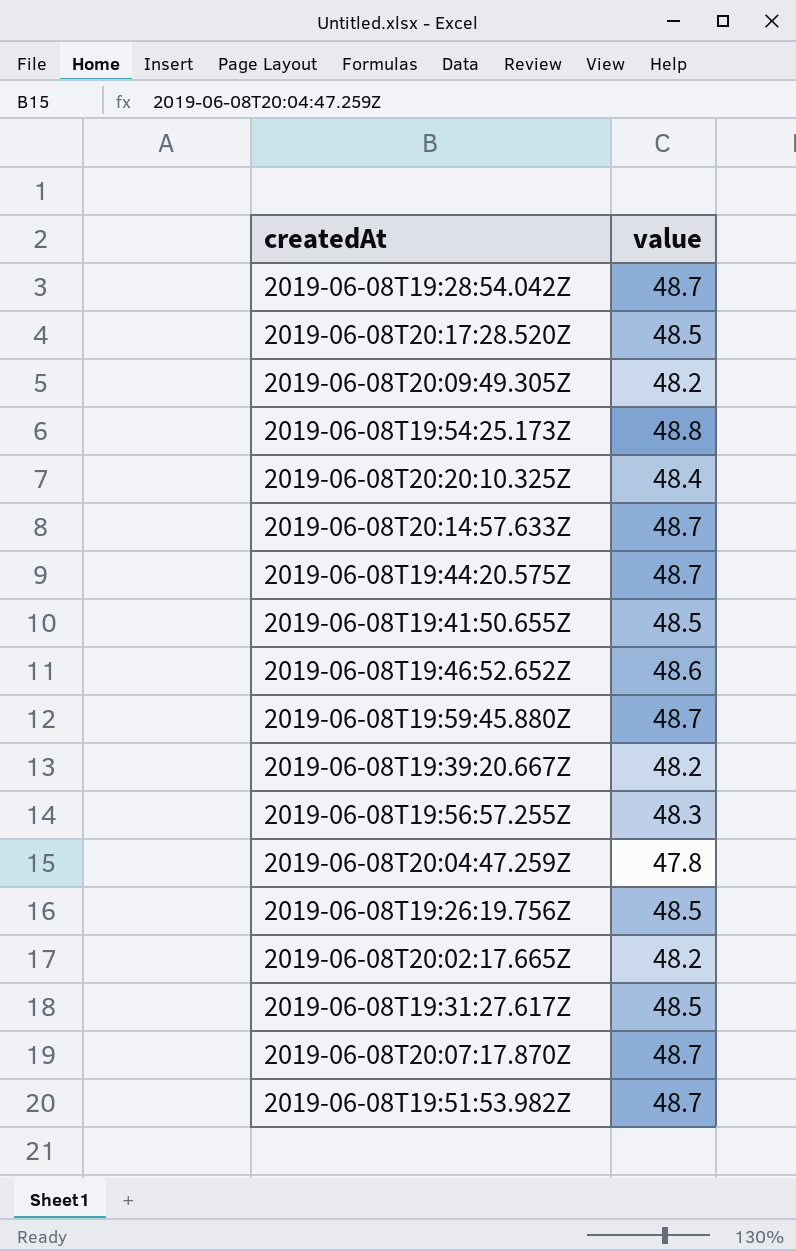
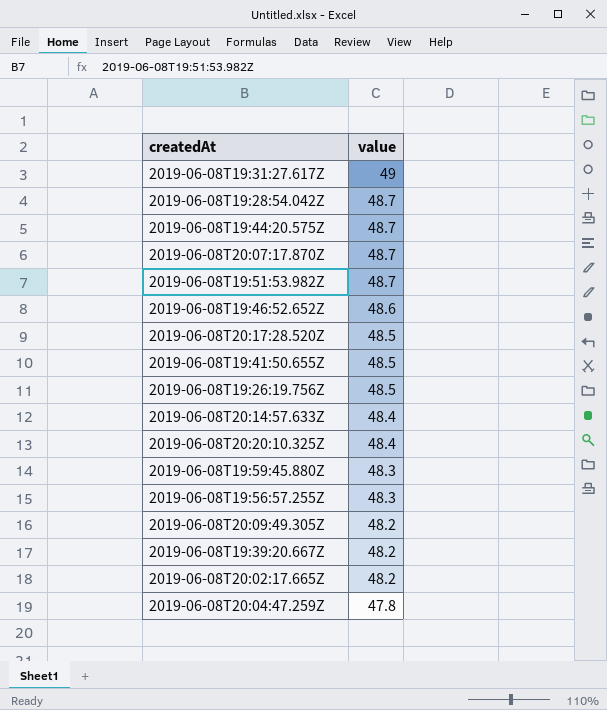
row order: none -> value descending
row 2019-06-08T19:54:25.173Z: 48.8 -> none
2019-06-08T19:31:27.617Z | value: 48.5 -> 49
2019-06-08T20:14:57.633Z | value: 48.7 -> 48.4
2019-06-08T19:59:45.880Z | value: 48.7 -> 48.3

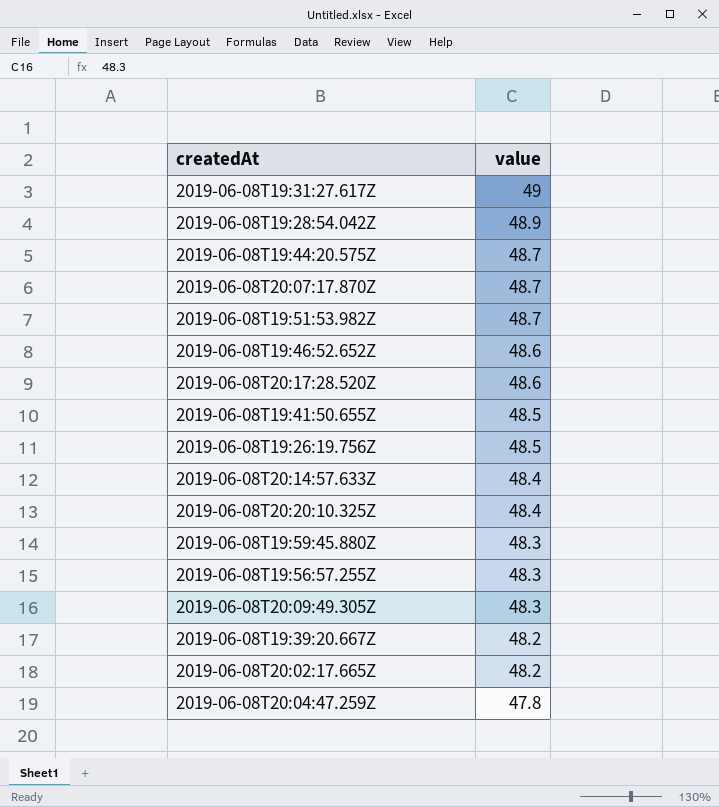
2019-06-08T19:28:54.042Z | value: 48.7 -> 48.9
2019-06-08T20:17:28.520Z | value: 48.5 -> 48.6
2019-06-08T20:09:49.305Z | value: 48.2 -> 48.3

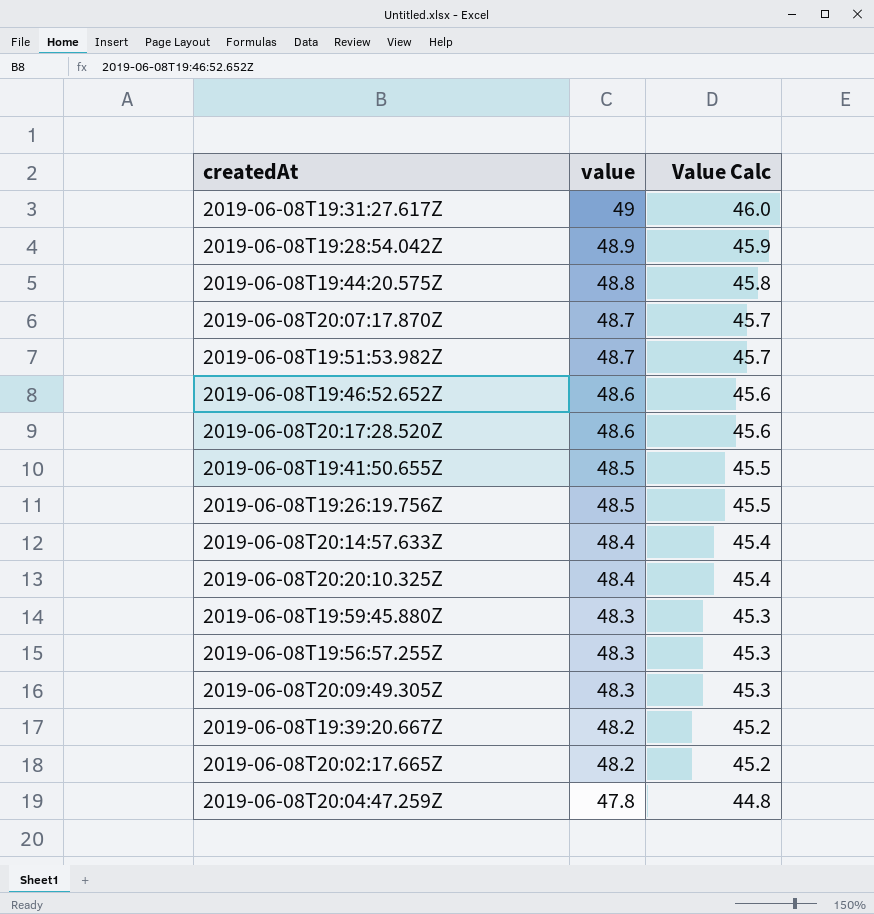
column Value Calc | formula: none -> [value] - 3
2019-06-08T19:44:20.575Z | value: 48.7 -> 48.8

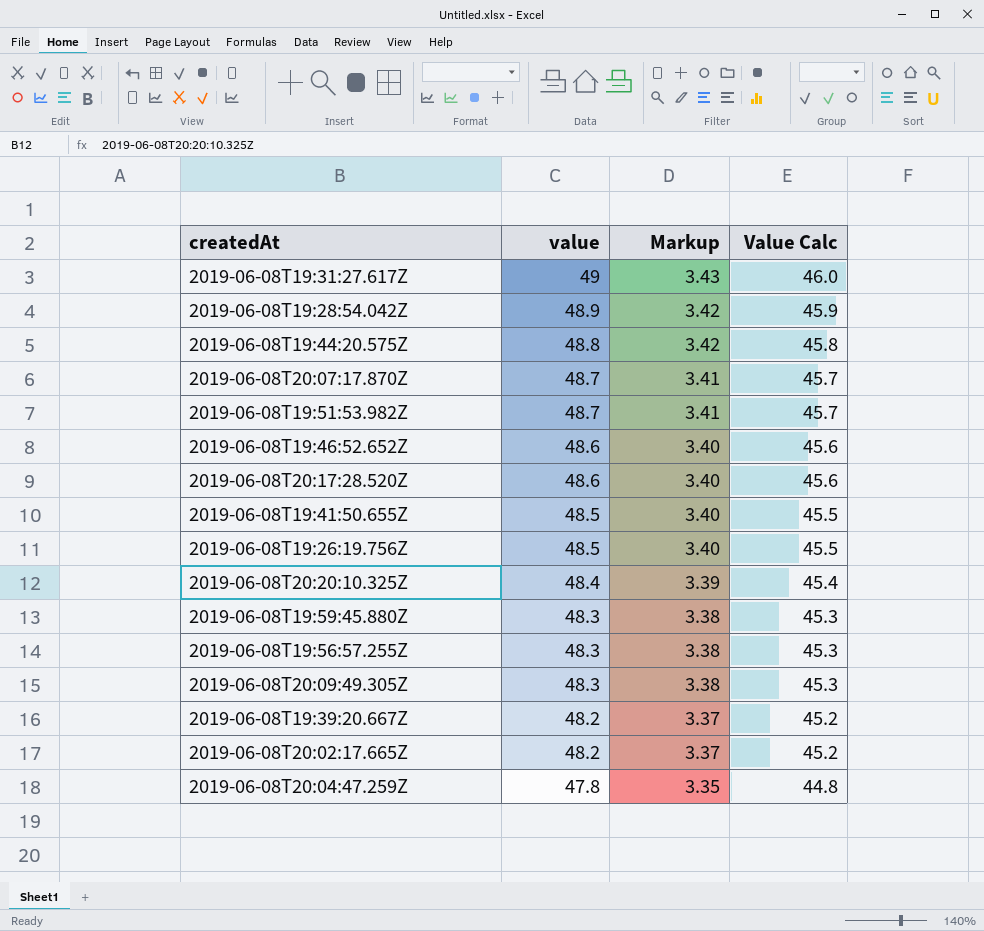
column Markup | formula: none -> [value] * 0.07
row 2019-06-08T20:14:57.633Z: 48.4 | 45.4 -> none

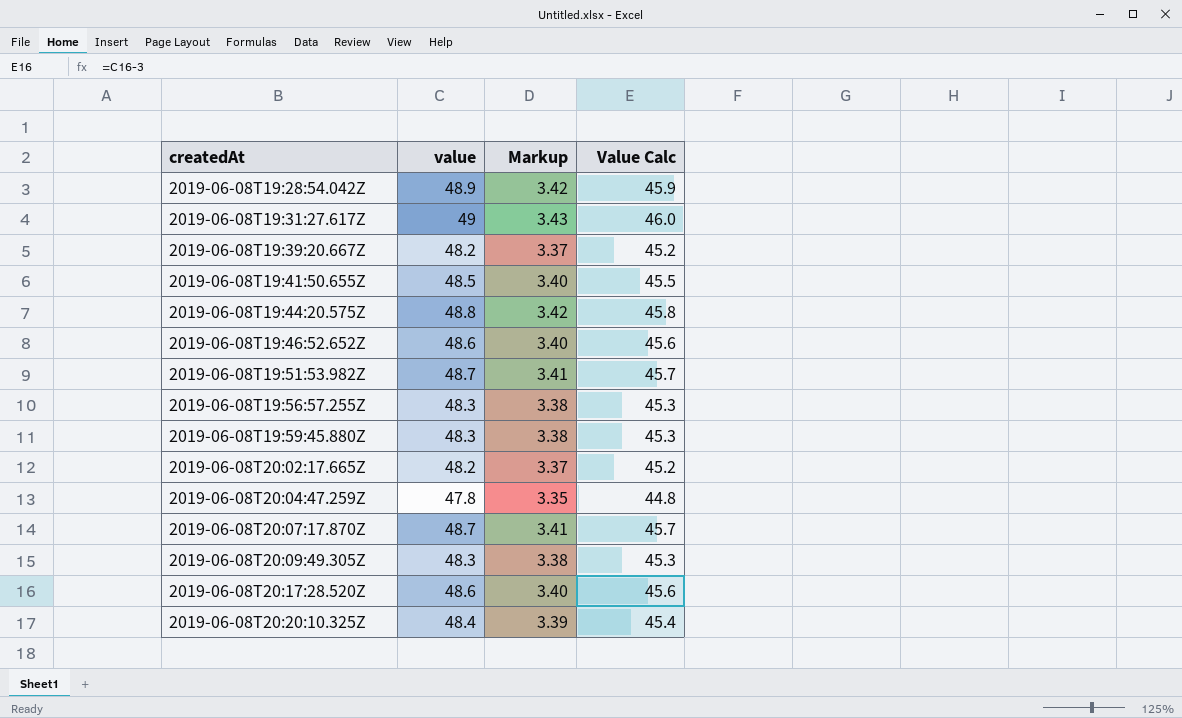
row order: value descending -> createdAt ascending
row 2019-06-08T19:26:19.756Z: 48.5 | 3.40 | 45.5 -> none

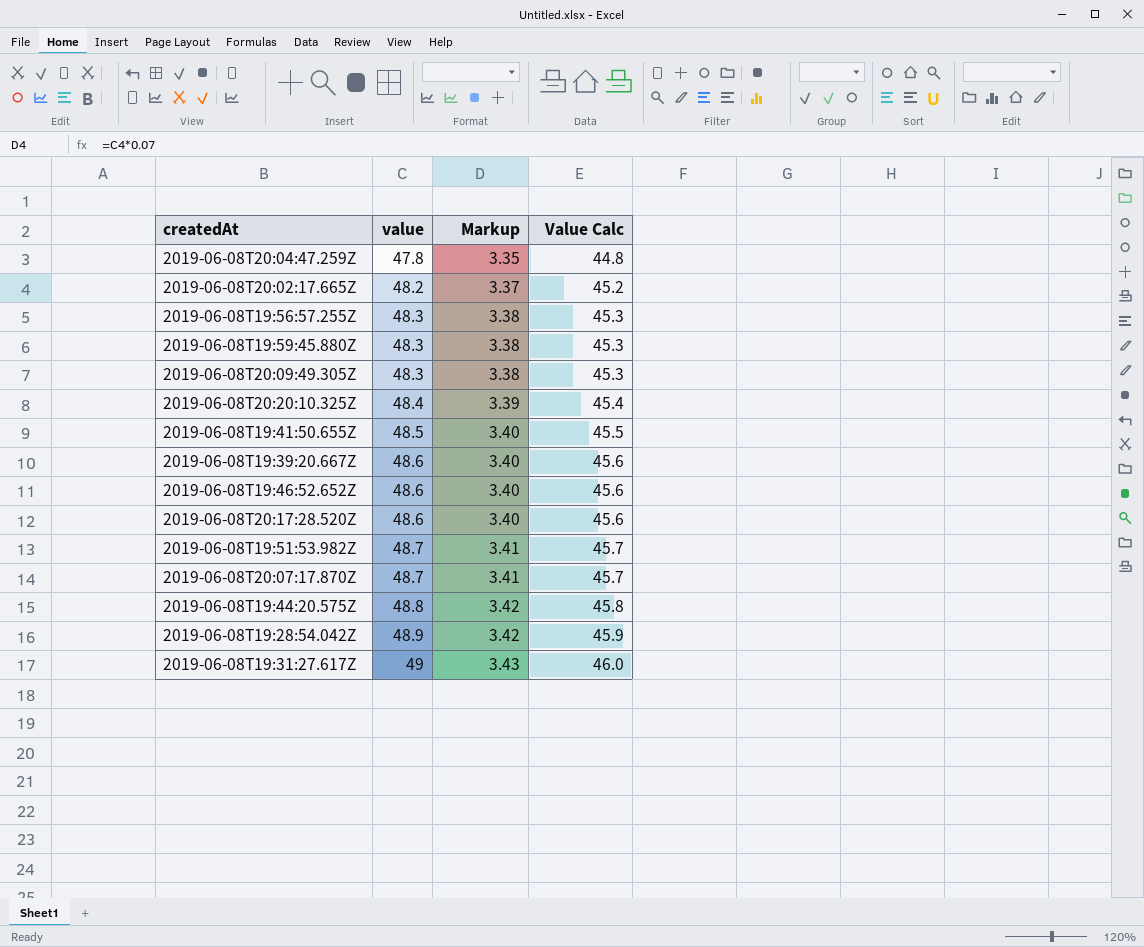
row order: createdAt ascending -> value ascending
2019-06-08T19:39:20.667Z | value: 48.2 -> 48.6
2019-06-08T19:39:20.667Z | Markup: 3.37 -> 3.40
2019-06-08T19:39:20.667Z | Value Calc: 45.2 -> 45.6

